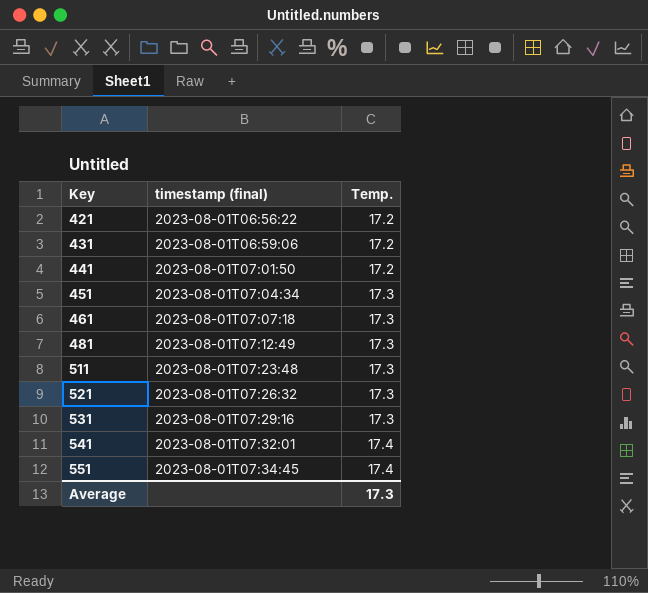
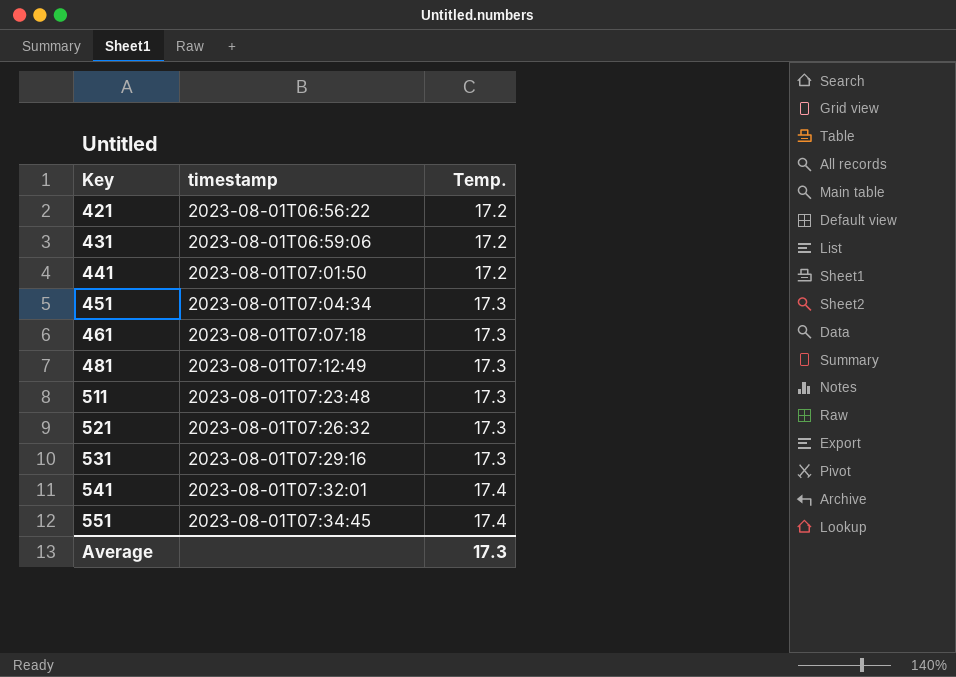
column name: timestamp (final) -> timestamp

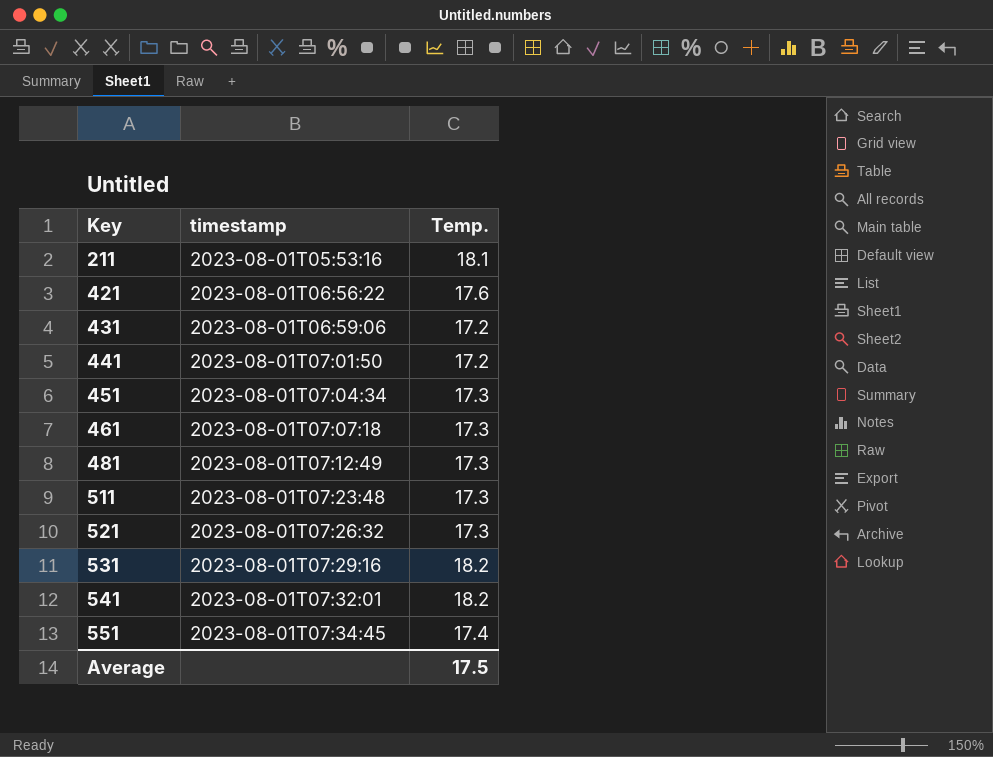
row 211: none -> 2023-08-01T05:53:16 | 18.1
421 | Temp.: 17.2 -> 17.6
531 | Temp.: 17.3 -> 18.2
541 | Temp.: 17.4 -> 18.2
Average | Temp.: 17.3 -> 17.5

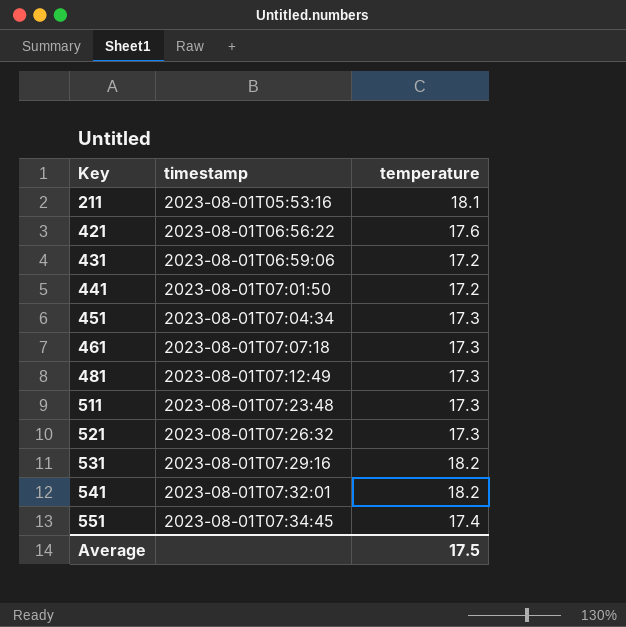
column name: Temp. -> temperature

